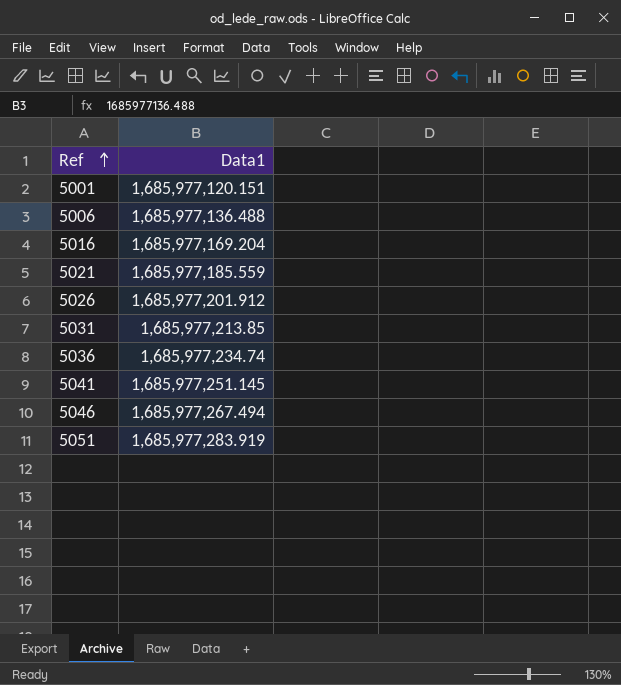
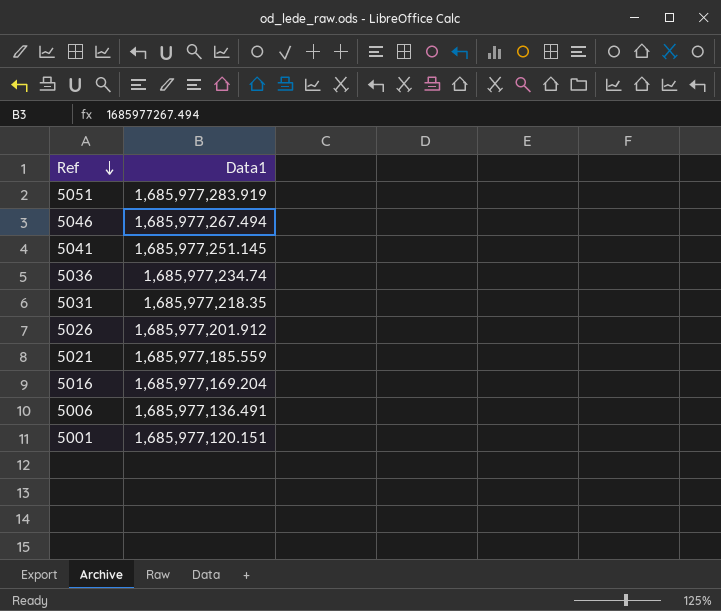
row order: Ref ascending -> Ref descending
5031 | Data1: 1,685,977,213.85 -> 1,685,977,218.35
5006 | Data1: 1,685,977,136.488 -> 1,685,977,136.491

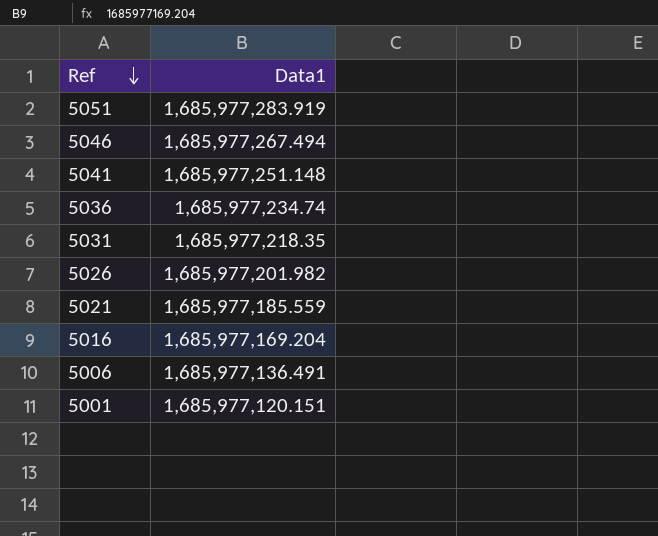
5041 | Data1: 1,685,977,251.145 -> 1,685,977,251.148
5026 | Data1: 1,685,977,201.912 -> 1,685,977,201.982

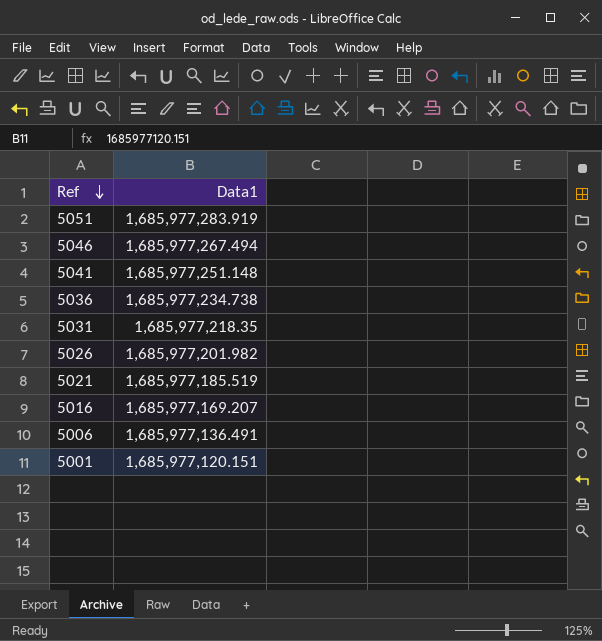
5036 | Data1: 1,685,977,234.74 -> 1,685,977,234.738
5021 | Data1: 1,685,977,185.559 -> 1,685,977,185.519
5016 | Data1: 1,685,977,169.204 -> 1,685,977,169.207

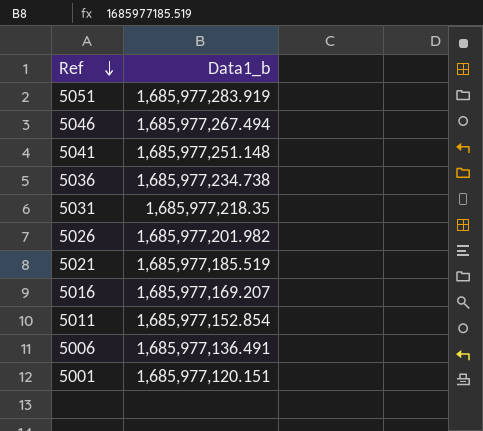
column name: Data1 -> Data1_b
row 5011: none -> 1,685,977,152.854

